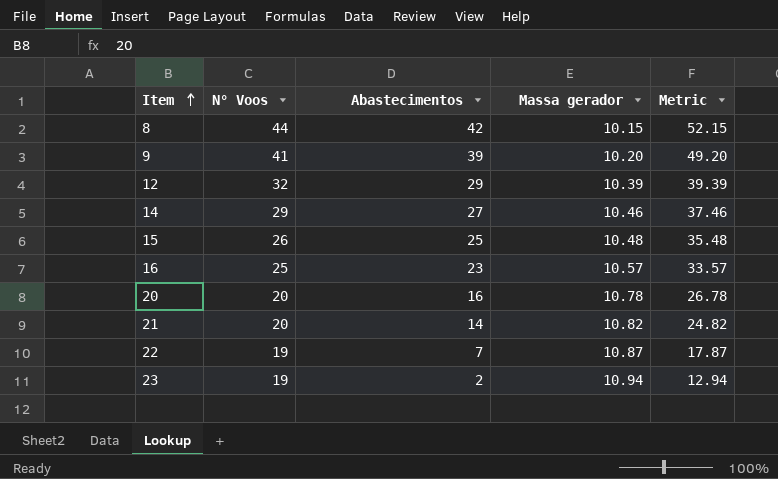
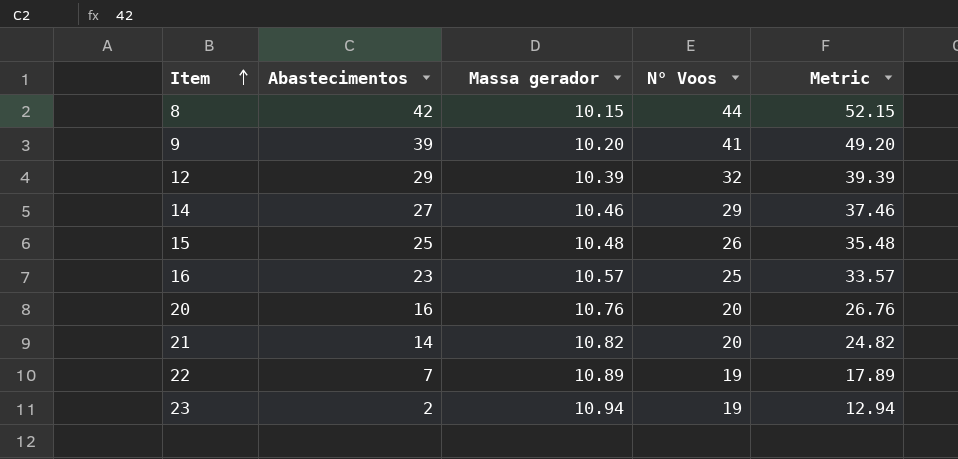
column N° Voos | position: 2 -> 4
20 | Massa gerador: 10.78 -> 10.76
20 | Metric: 26.78 -> 26.76
22 | Massa gerador: 10.87 -> 10.89
22 | Metric: 17.87 -> 17.89

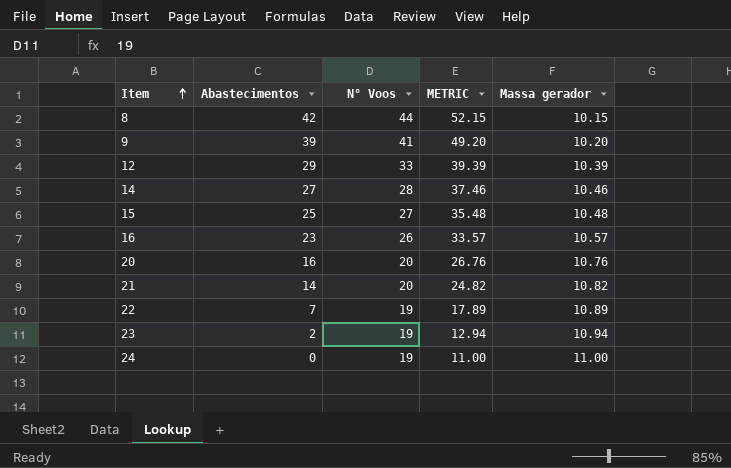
column name: Metric -> METRIC
column Massa gerador | position: 3 -> 5
12 | N° Voos: 32 -> 33
14 | N° Voos: 29 -> 28
15 | N° Voos: 26 -> 27
16 | N° Voos: 25 -> 26
row 24: none -> 0 | 19 | 11.00 | 11.00

